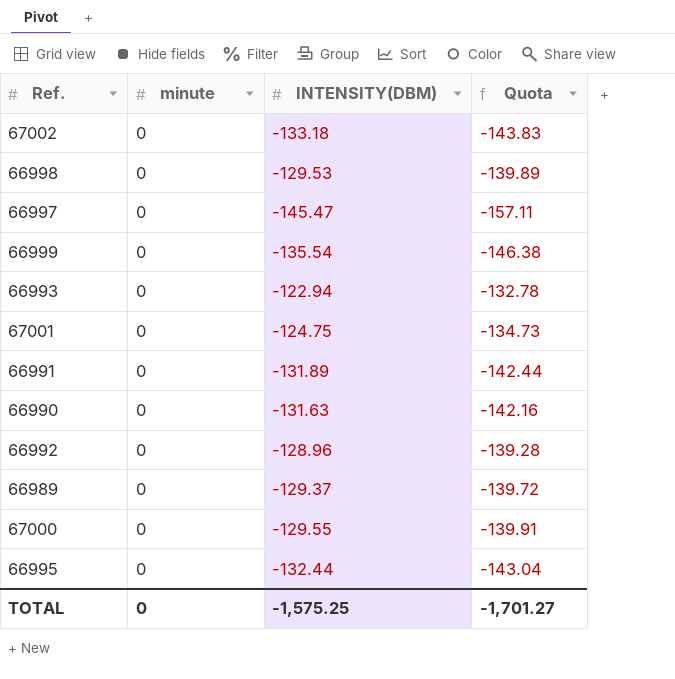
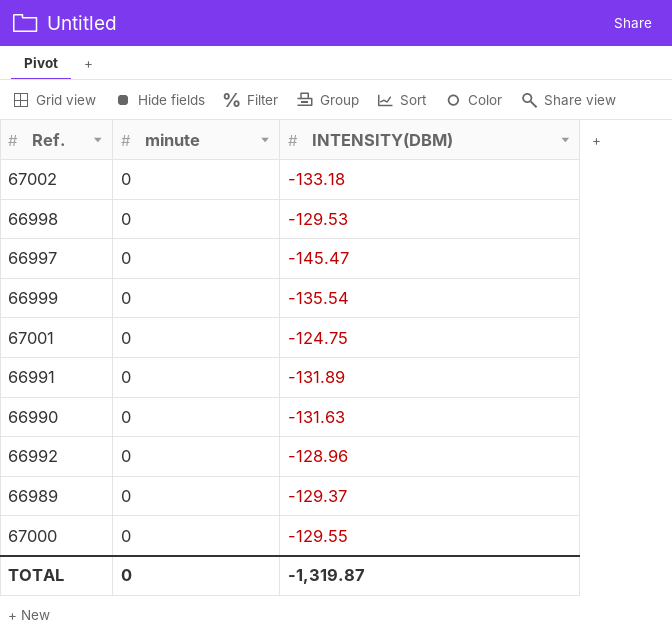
column Quota | formula: [INTENSITY(DBM)] * 1.08 -> none
row 66993: 0 | -122.94 | -132.78 -> none
row 66995: 0 | -132.44 | -143.04 -> none
TOTAL | INTENSITY(DBM): -1,575.25 -> -1,319.87

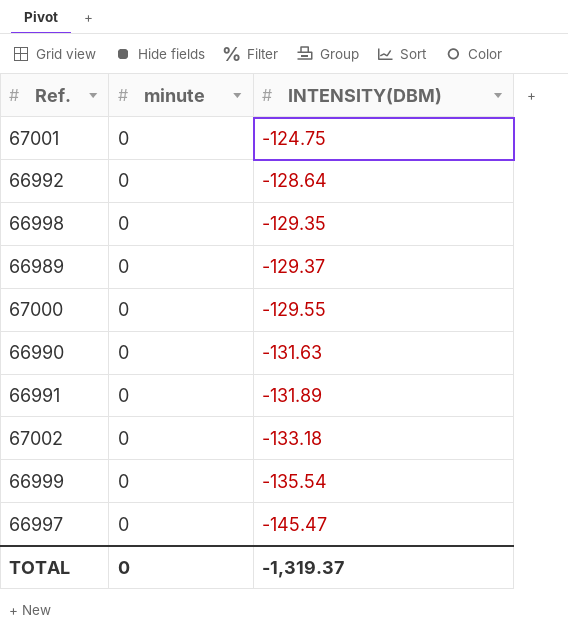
row order: none -> INTENSITY(DBM) descending
66992 | INTENSITY(DBM): -128.96 -> -128.64
66998 | INTENSITY(DBM): -129.53 -> -129.35
TOTAL | INTENSITY(DBM): -1,319.87 -> -1,319.37

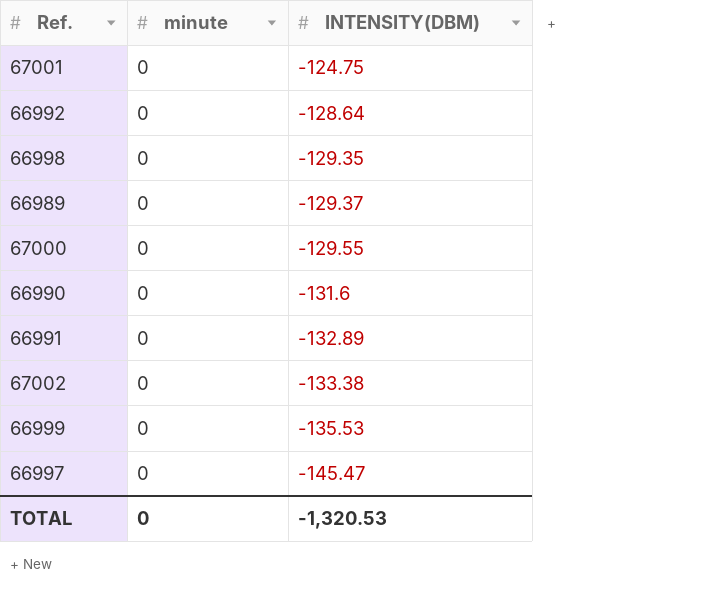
66990 | INTENSITY(DBM): -131.63 -> -131.6
66991 | INTENSITY(DBM): -131.89 -> -132.89
67002 | INTENSITY(DBM): -133.18 -> -133.38
66999 | INTENSITY(DBM): -135.54 -> -135.53
TOTAL | INTENSITY(DBM): -1,319.37 -> -1,320.53

